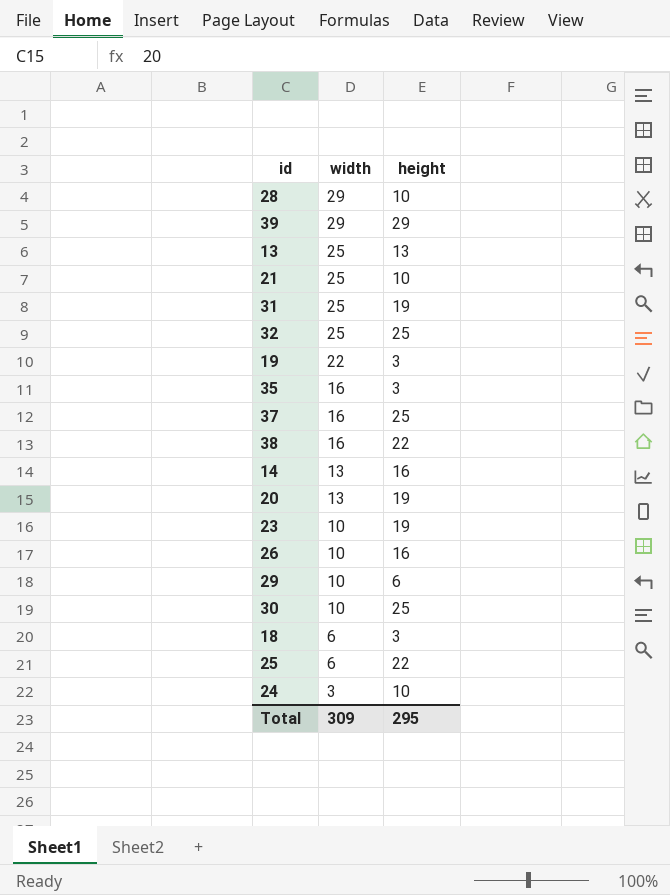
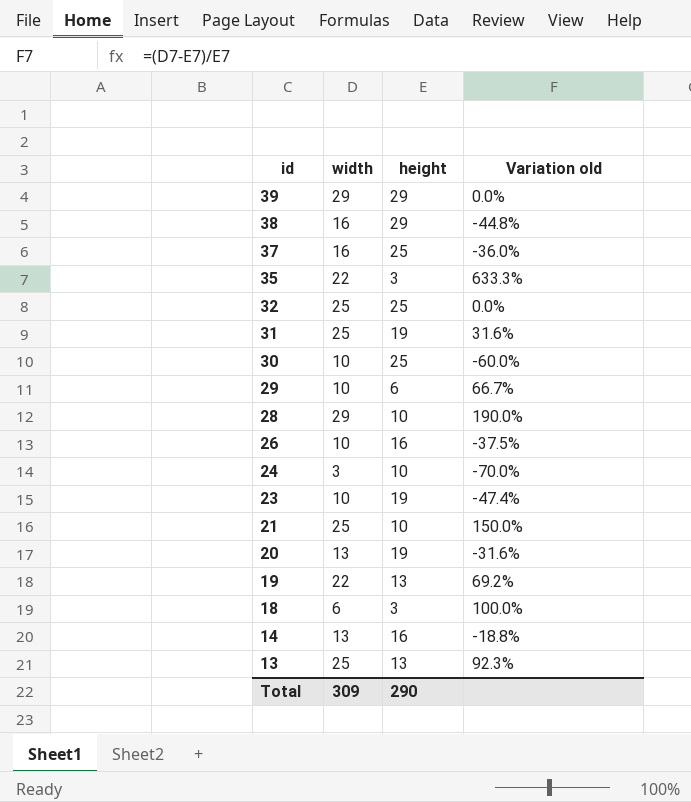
row order: width descending -> id descending
column Variation old | formula: none -> ([width] - [height]) / [height]
row 25: 6 | 22 -> none
38 | height: 22 -> 29
35 | width: 16 -> 22
19 | height: 3 -> 13
Total | height: 295 -> 290

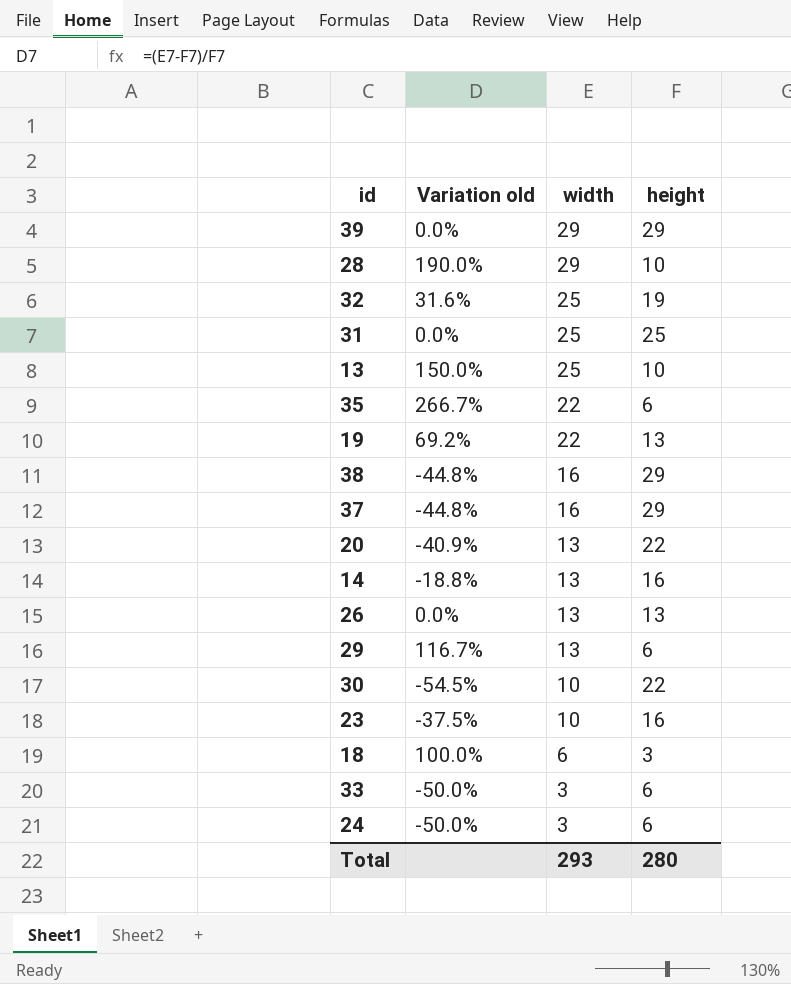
row order: id descending -> width descending
column Variation old | position: 4 -> 2
row 21: 25 | 10 | 150.0% -> none
32 | Variation old: 0.0% -> 31.6%
32 | height: 25 -> 19
31 | Variation old: 31.6% -> 0.0%
31 | height: 19 -> 25
13 | Variation old: 92.3% -> 150.0%
13 | height: 13 -> 10
35 | Variation old: 633.3% -> 266.7%
35 | height: 3 -> 6
37 | Variation old: -36.0% -> -44.8%
37 | height: 25 -> 29
20 | Variation old: -31.6% -> -40.9%
20 | height: 19 -> 22
26 | Variation old: -37.5% -> 0.0%
26 | width: 10 -> 13
26 | height: 16 -> 13
29 | Variation old: 66.7% -> 116.7%
29 | width: 10 -> 13
30 | Variation old: -60.0% -> -54.5%
30 | height: 25 -> 22
23 | Variation old: -47.4% -> -37.5%
23 | height: 19 -> 16
row 33: none -> -50.0% | 3 | 6
24 | Variation old: -70.0% -> -50.0%
24 | height: 10 -> 6
Total | width: 309 -> 293
Total | height: 290 -> 280

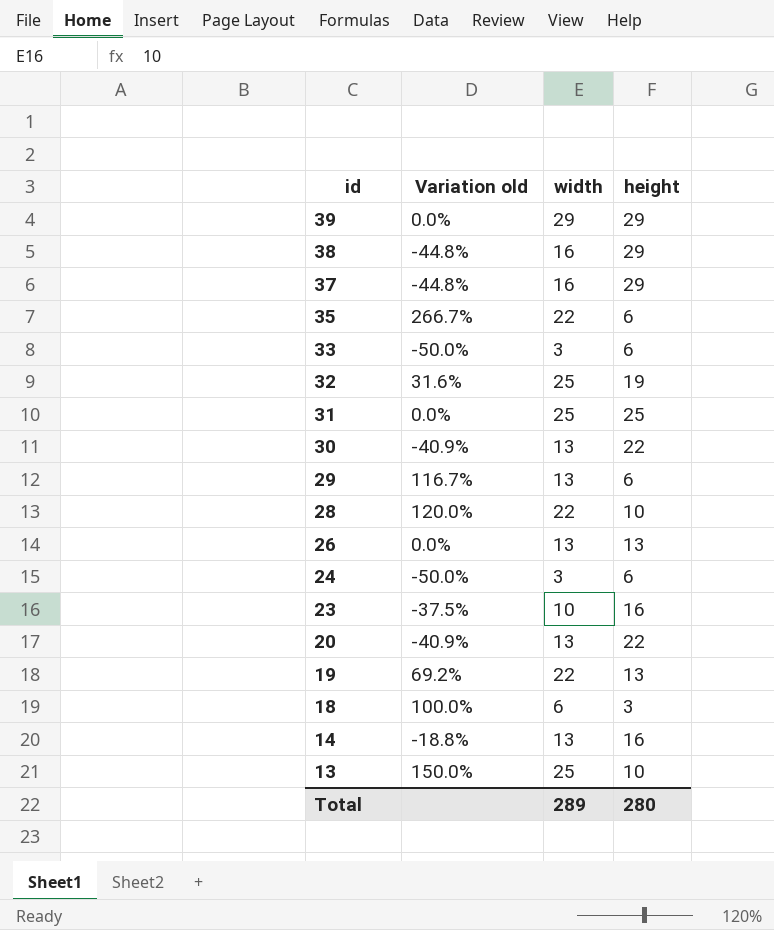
row order: width descending -> id descending
30 | Variation old: -54.5% -> -40.9%
30 | width: 10 -> 13
28 | Variation old: 190.0% -> 120.0%
28 | width: 29 -> 22
Total | width: 293 -> 289

